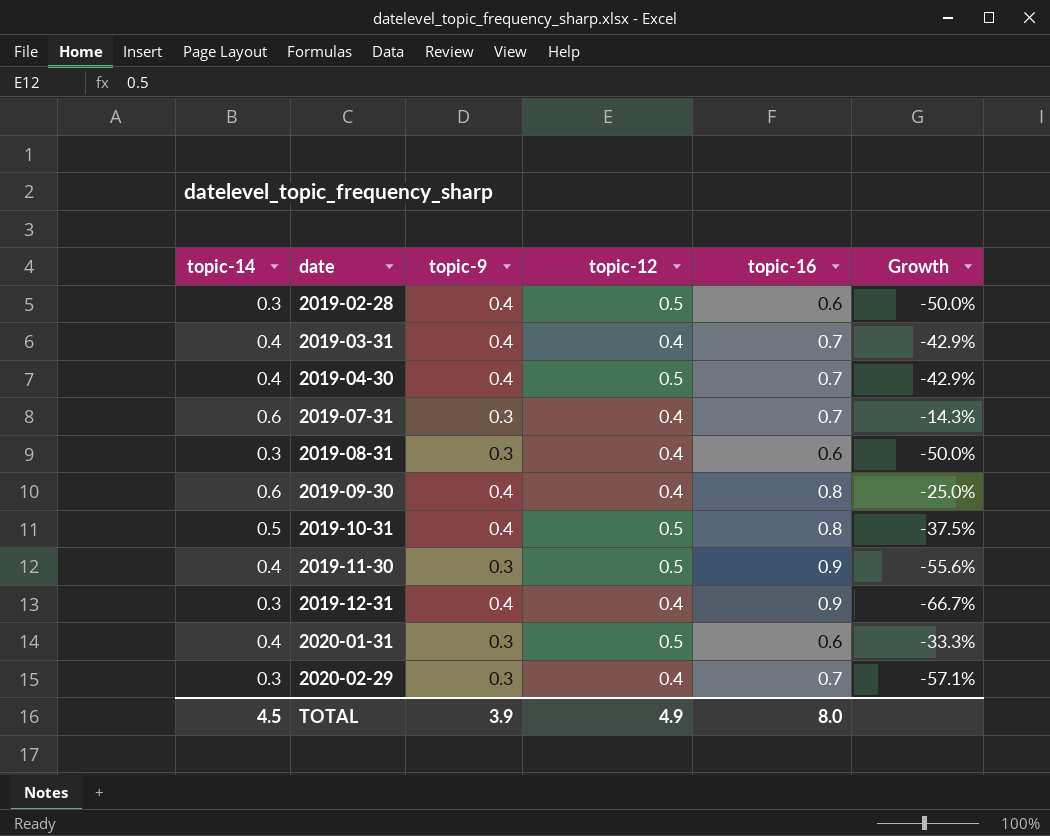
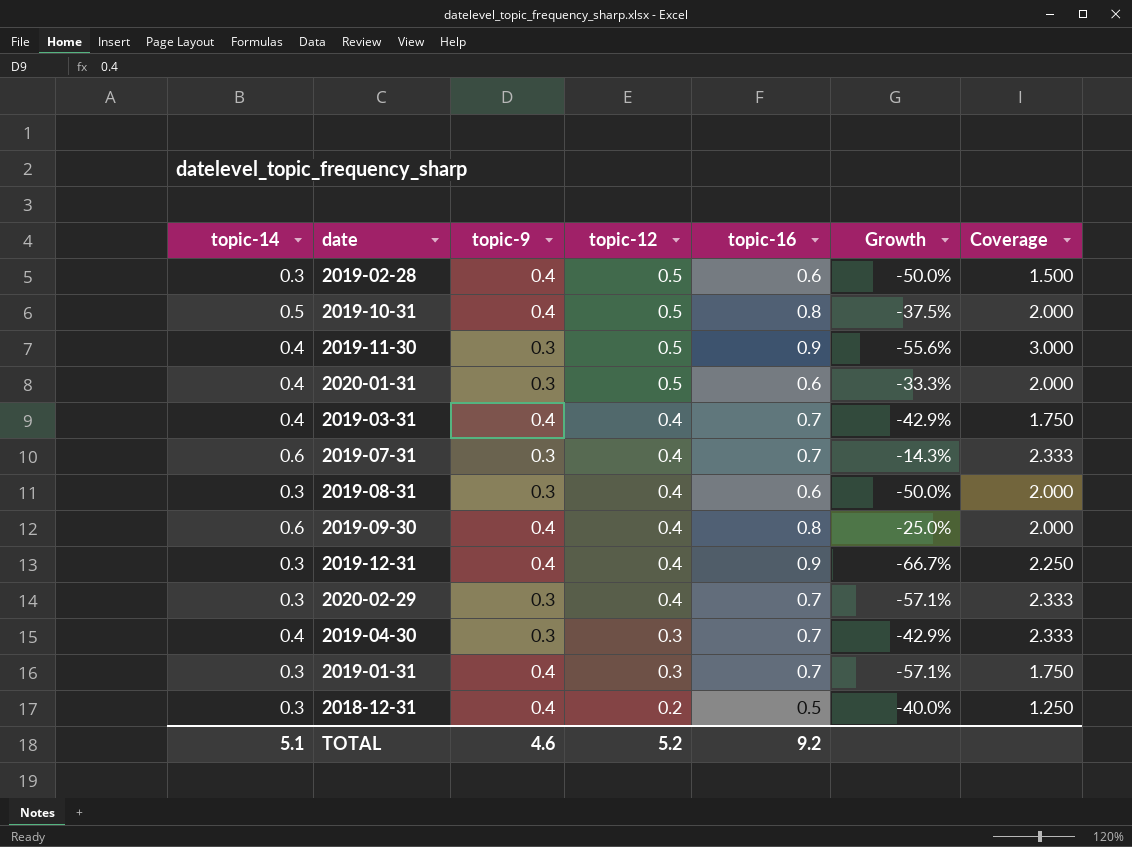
row order: date ascending -> topic-12 descending
column Coverage | formula: none -> [topic-16] / [topic-9]
2019-04-30 | topic-9: 0.4 -> 0.3
2019-04-30 | topic-12: 0.5 -> 0.3
row 2019-01-31: none -> 0.3 | 0.4 | 0.3 | 0.7 | -57.1% | 1.750
row 2018-12-31: none -> 0.3 | 0.4 | 0.2 | 0.5 | -40.0% | 1.250
TOTAL | topic-14: 4.5 -> 5.1
TOTAL | topic-9: 3.9 -> 4.6
TOTAL | topic-12: 4.9 -> 5.2
TOTAL | topic-16: 8.0 -> 9.2

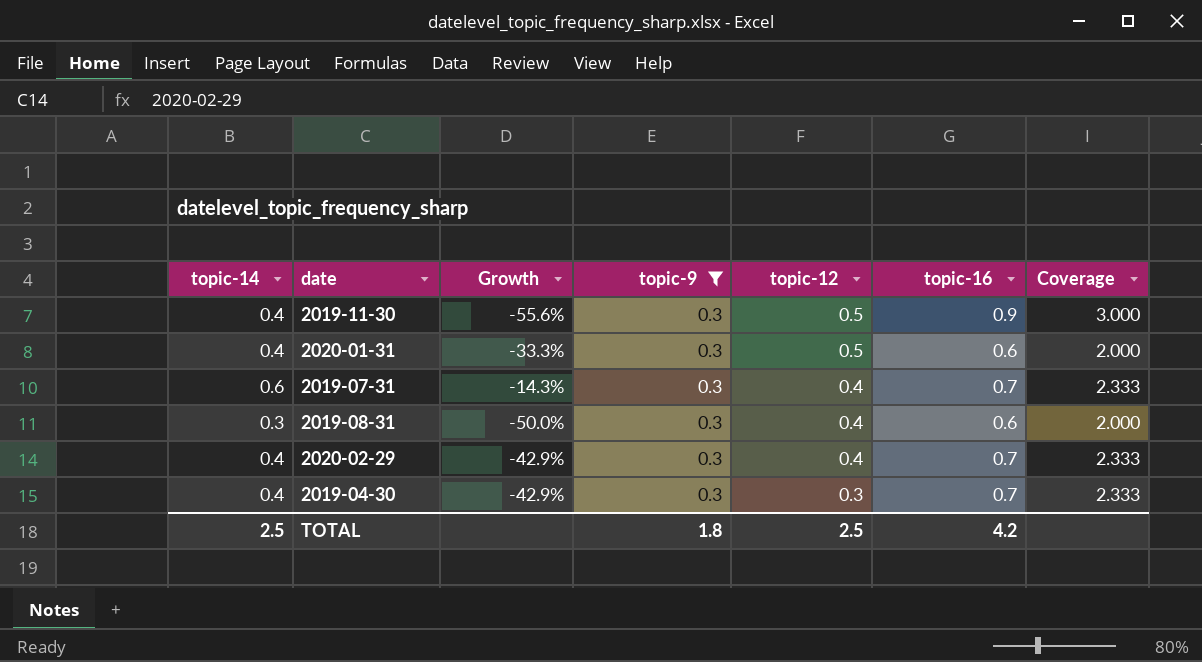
filter: none -> topic-9 = 0.3
column Growth | position: 6 -> 3
2020-02-29 | topic-14: 0.3 -> 0.4
2020-02-29 | Growth: -57.1% -> -42.9%
TOTAL | topic-14: 5.1 -> 2.5
TOTAL | topic-9: 4.6 -> 1.8
TOTAL | topic-12: 5.2 -> 2.5
TOTAL | topic-16: 9.2 -> 4.2

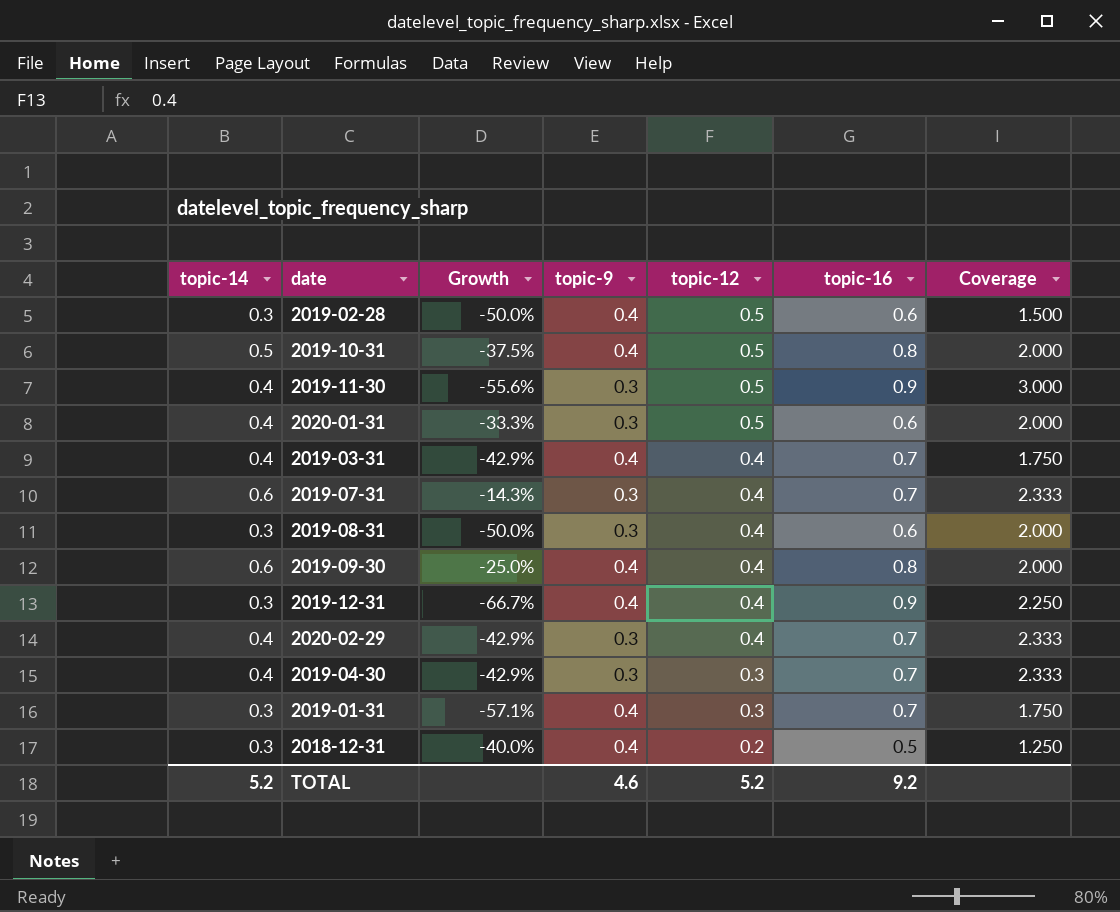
filter: topic-9 = 0.3 -> none
TOTAL | topic-14: 2.5 -> 5.2
TOTAL | topic-9: 1.8 -> 4.6
TOTAL | topic-12: 2.5 -> 5.2
TOTAL | topic-16: 4.2 -> 9.2

